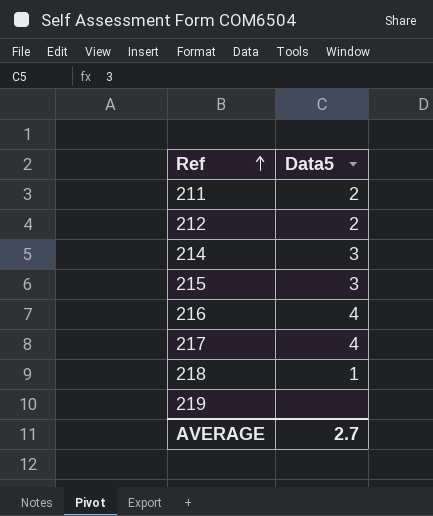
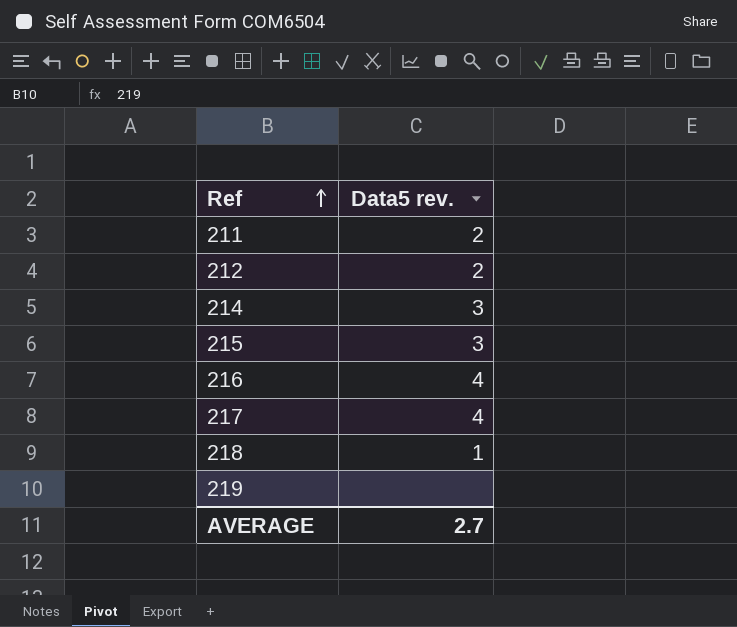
column name: Data5 -> Data5 rev.

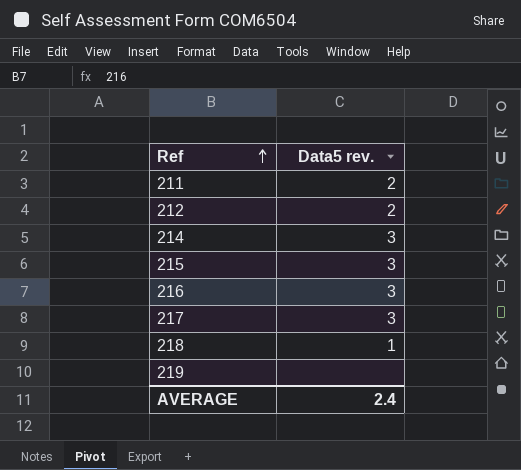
216 | Data5 rev.: 4 -> 3
217 | Data5 rev.: 4 -> 3
AVERAGE | Data5 rev.: 2.7 -> 2.4

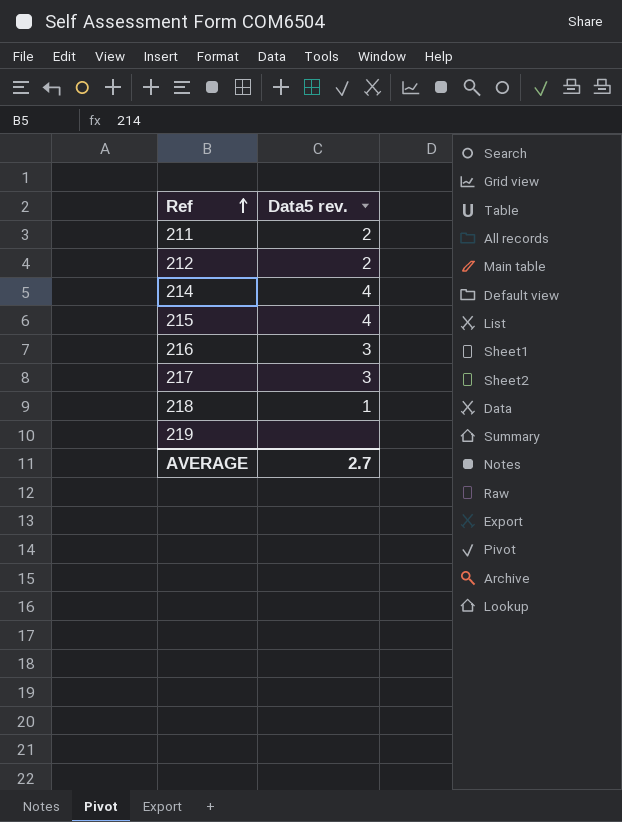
214 | Data5 rev.: 3 -> 4
215 | Data5 rev.: 3 -> 4
AVERAGE | Data5 rev.: 2.4 -> 2.7

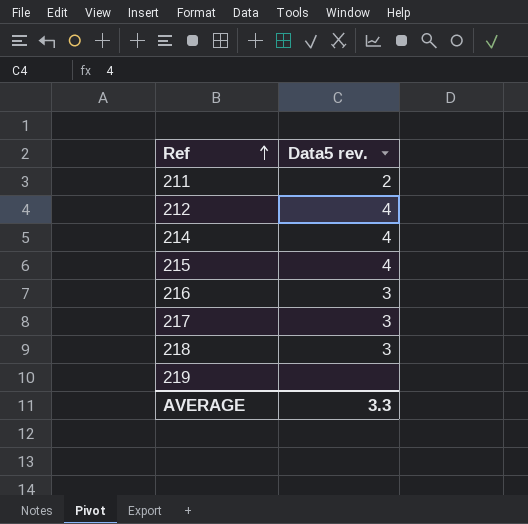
212 | Data5 rev.: 2 -> 4
218 | Data5 rev.: 1 -> 3
AVERAGE | Data5 rev.: 2.7 -> 3.3

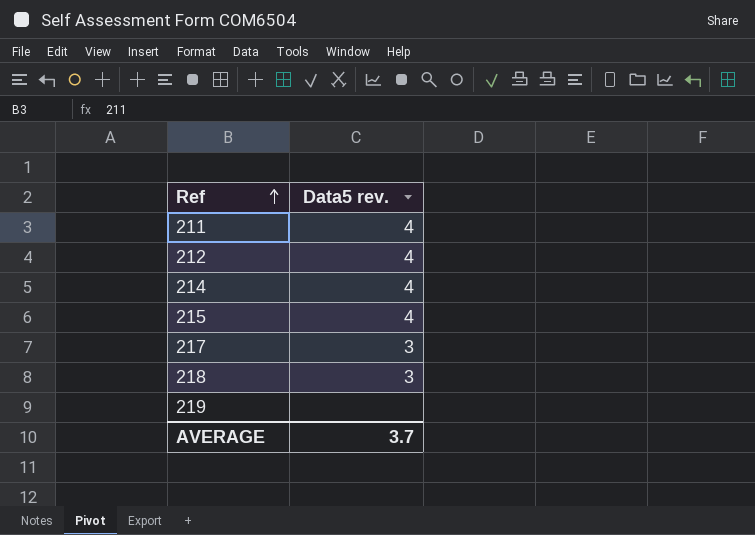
row 216: 3 -> none
211 | Data5 rev.: 2 -> 4
AVERAGE | Data5 rev.: 3.3 -> 3.7

